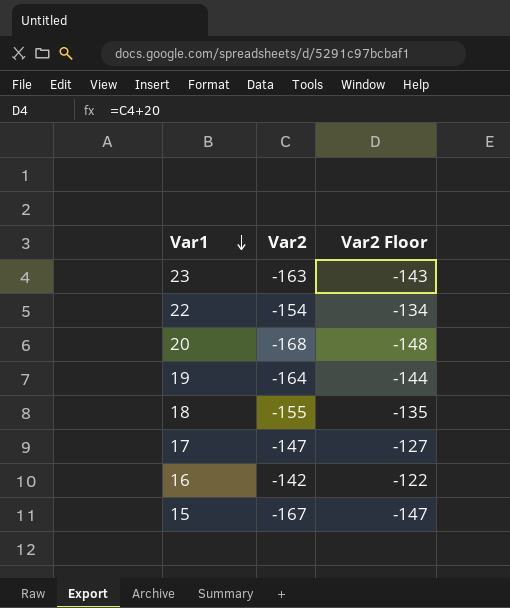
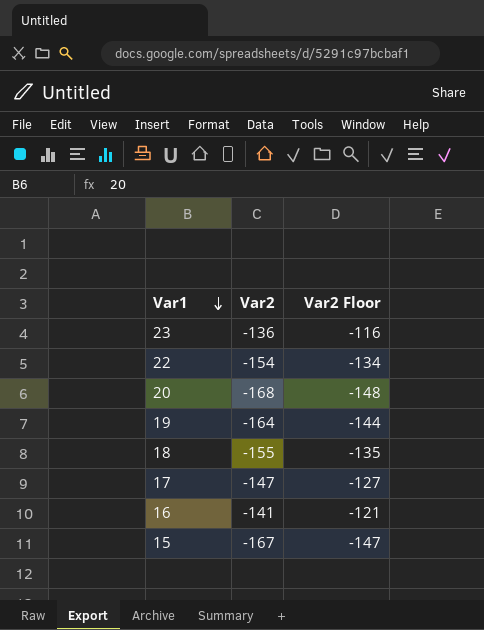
23 | Var2: -163 -> -136
23 | Var2 Floor: -143 -> -116
16 | Var2: -142 -> -141
16 | Var2 Floor: -122 -> -121

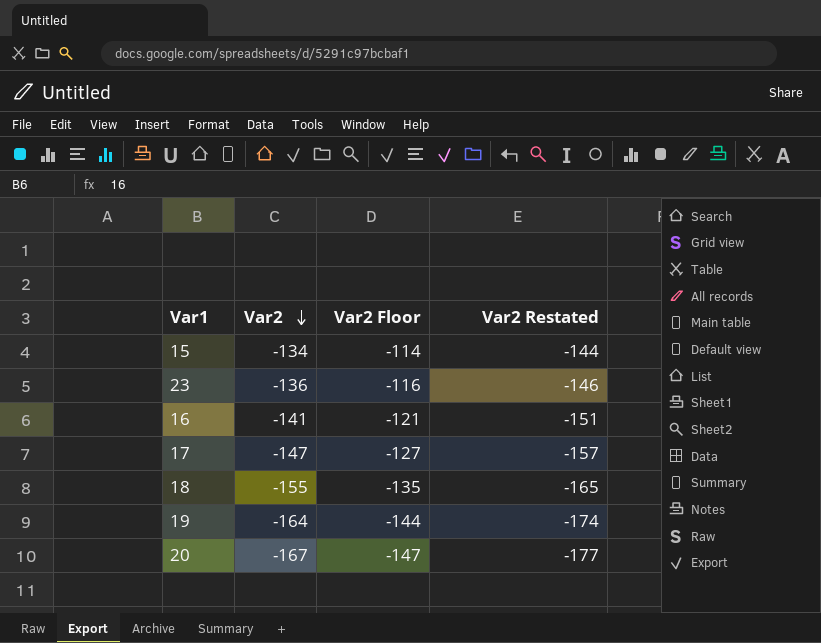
row order: Var1 descending -> Var2 descending
column Var2 Restated | formula: none -> [Var2] - 10
row 22: -154 | -134 -> none
15 | Var2: -167 -> -134
15 | Var2 Floor: -147 -> -114
20 | Var2: -168 -> -167
20 | Var2 Floor: -148 -> -147

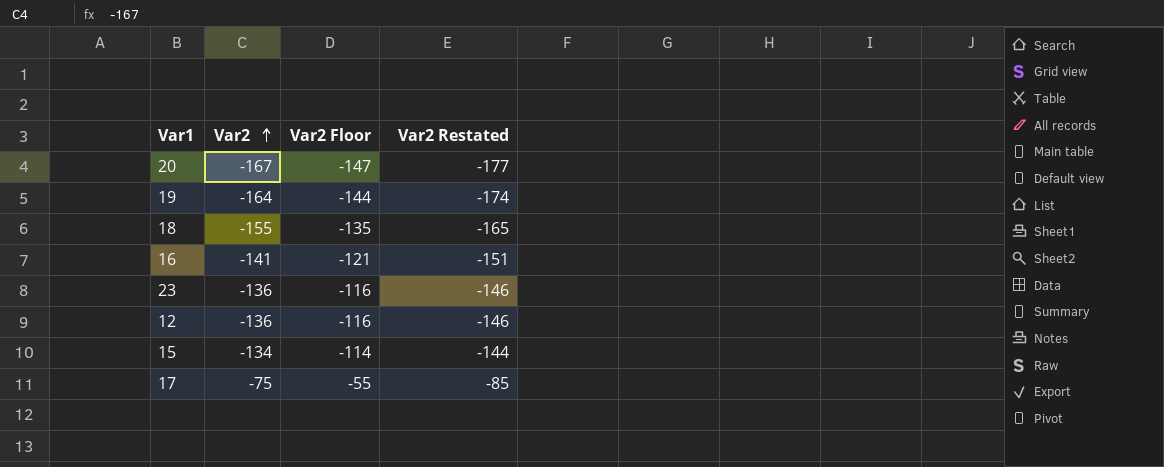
row order: Var2 descending -> Var2 ascending
row 12: none -> -136 | -116 | -146
17 | Var2: -147 -> -75
17 | Var2 Floor: -127 -> -55
17 | Var2 Restated: -157 -> -85

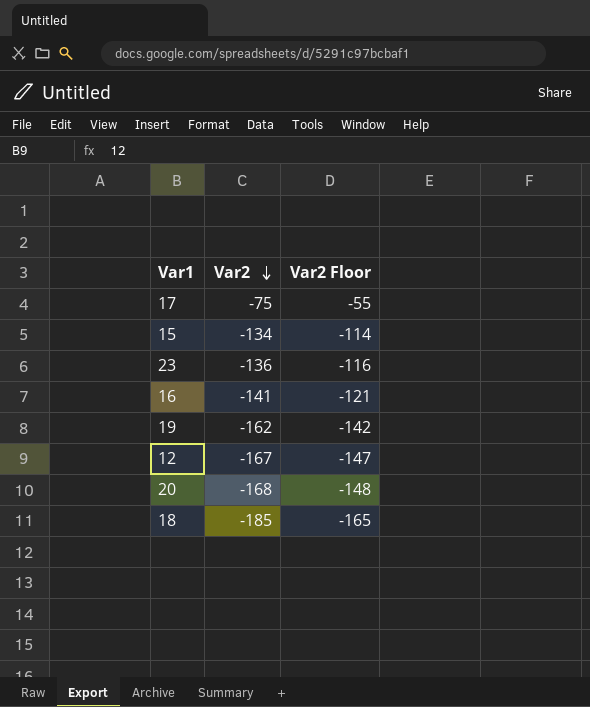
row order: Var2 ascending -> Var2 descending
column Var2 Restated | formula: [Var2] - 10 -> none
19 | Var2: -164 -> -162
19 | Var2 Floor: -144 -> -142
12 | Var2: -136 -> -167
12 | Var2 Floor: -116 -> -147
20 | Var2: -167 -> -168
20 | Var2 Floor: -147 -> -148
18 | Var2: -155 -> -185
18 | Var2 Floor: -135 -> -165

